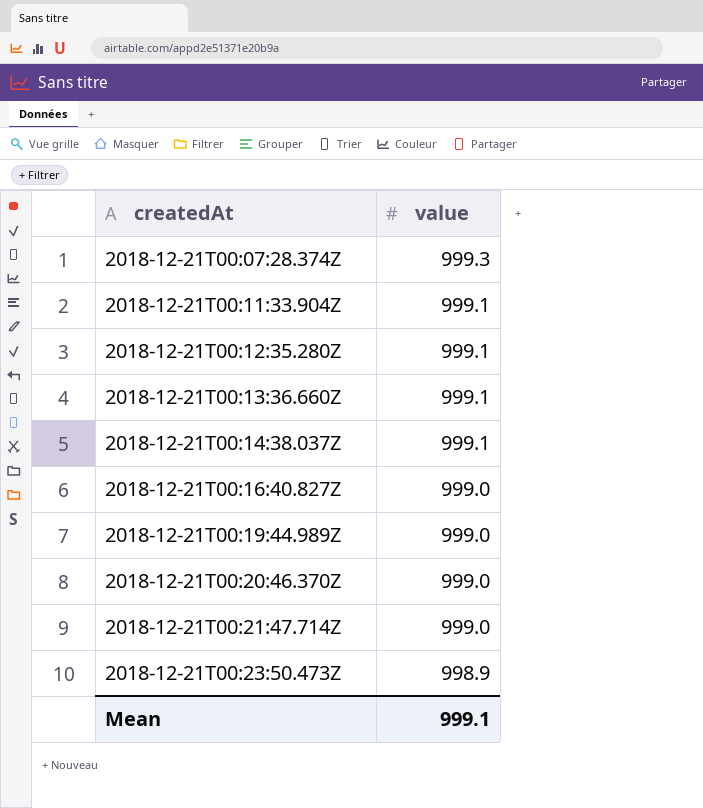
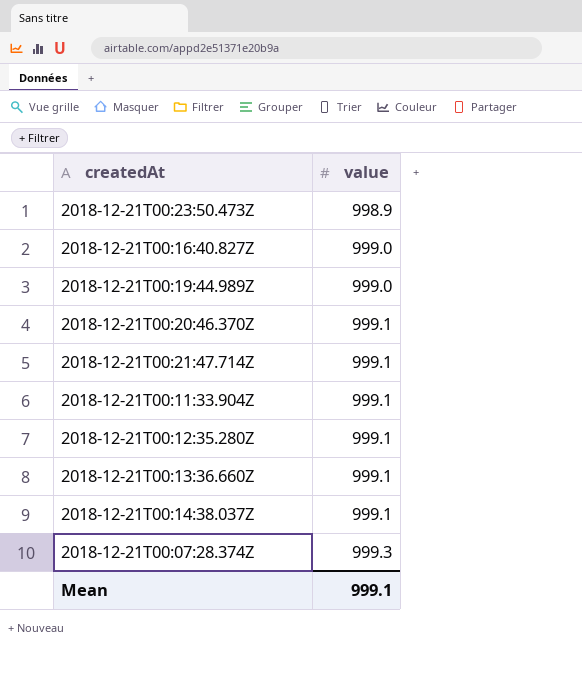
row order: createdAt ascending -> value ascending
2018-12-21T00:20:46.370Z | value: 999.0 -> 999.1
2018-12-21T00:21:47.714Z | value: 999.0 -> 999.1

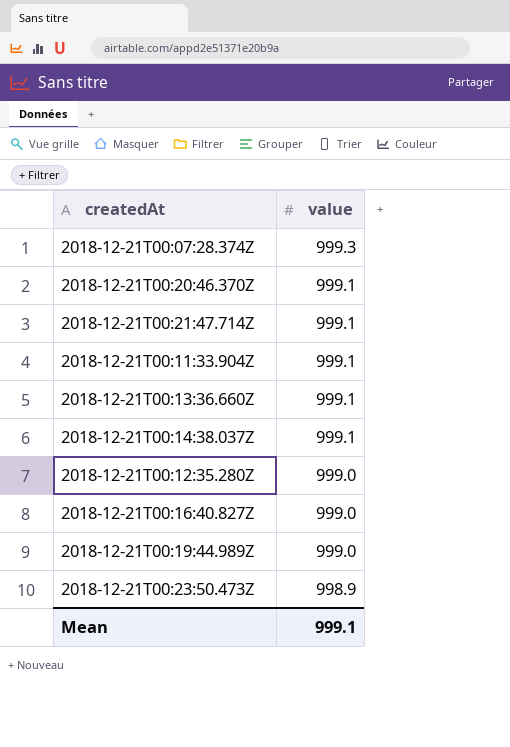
row order: value ascending -> value descending
2018-12-21T00:12:35.280Z | value: 999.1 -> 999.0

